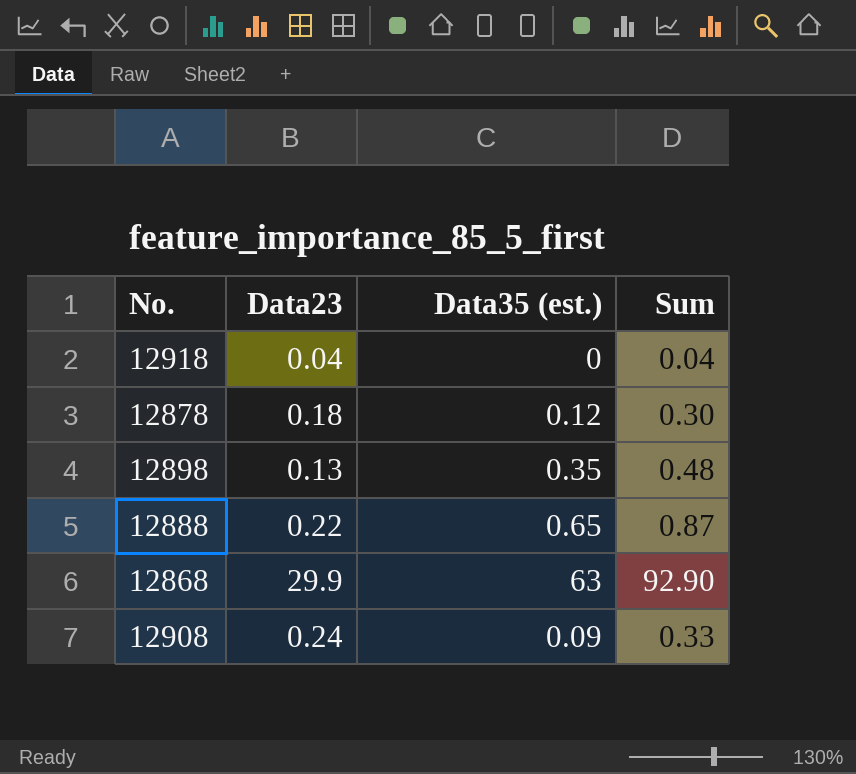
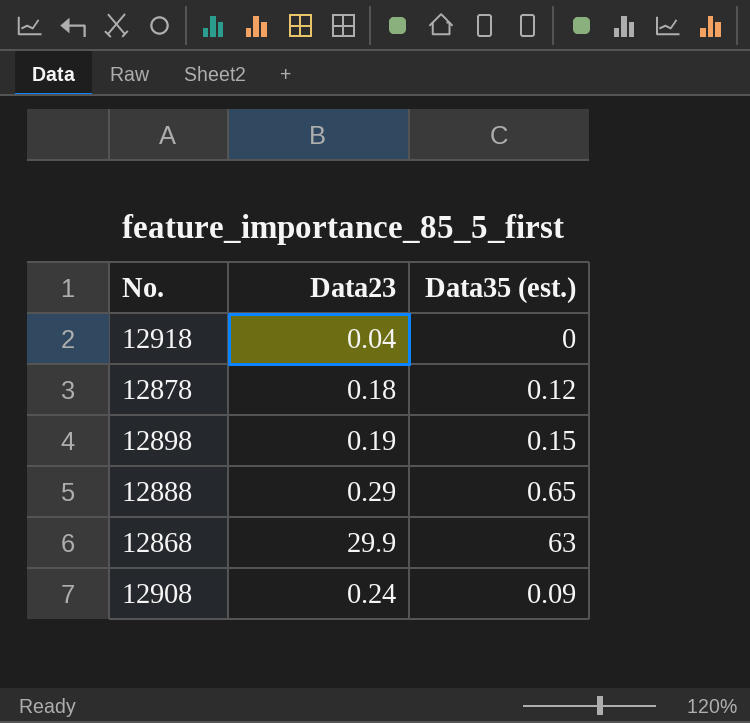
column Sum | formula: [Data23] + [Data35 (est.)] -> none
12898 | Data23: 0.13 -> 0.19
12898 | Data35 (est.): 0.35 -> 0.15
12888 | Data23: 0.22 -> 0.29

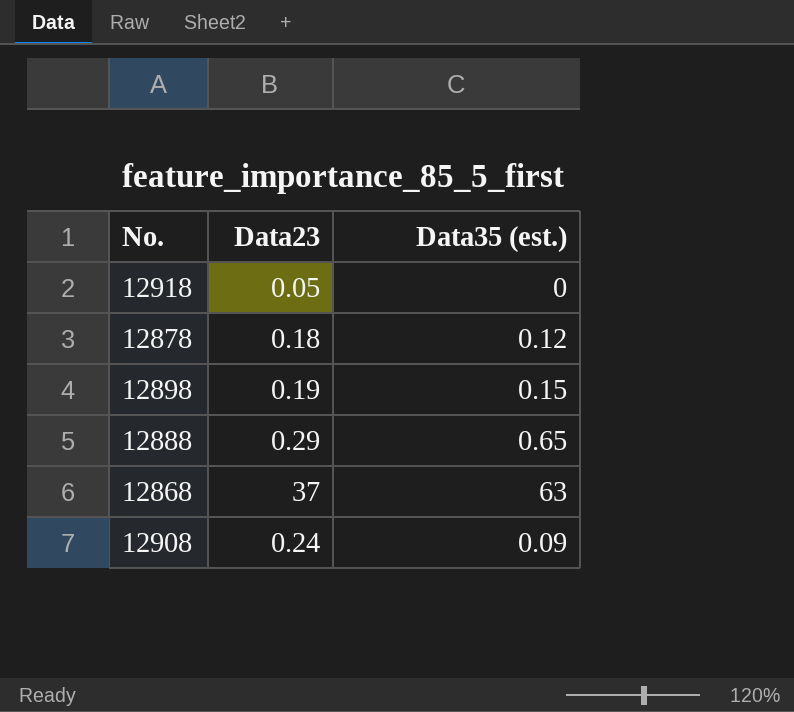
12918 | Data23: 0.04 -> 0.05
12868 | Data23: 29.9 -> 37

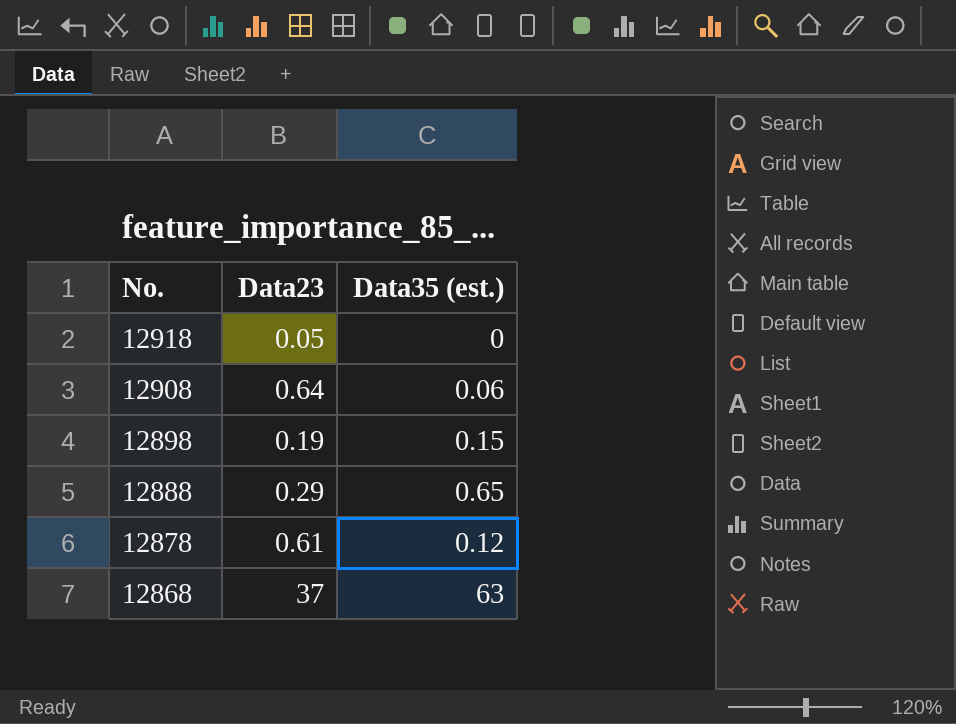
row order: none -> No. descending
12908 | Data23: 0.24 -> 0.64
12908 | Data35 (est.): 0.09 -> 0.06
12878 | Data23: 0.18 -> 0.61

